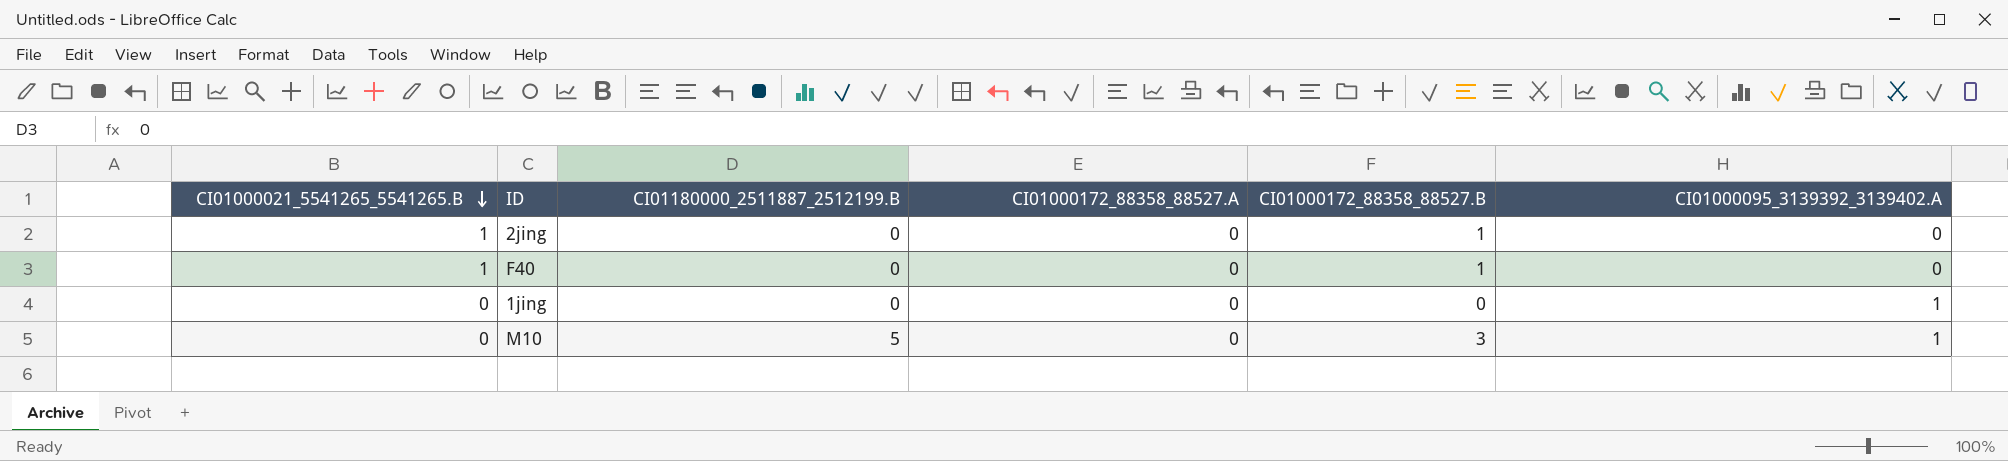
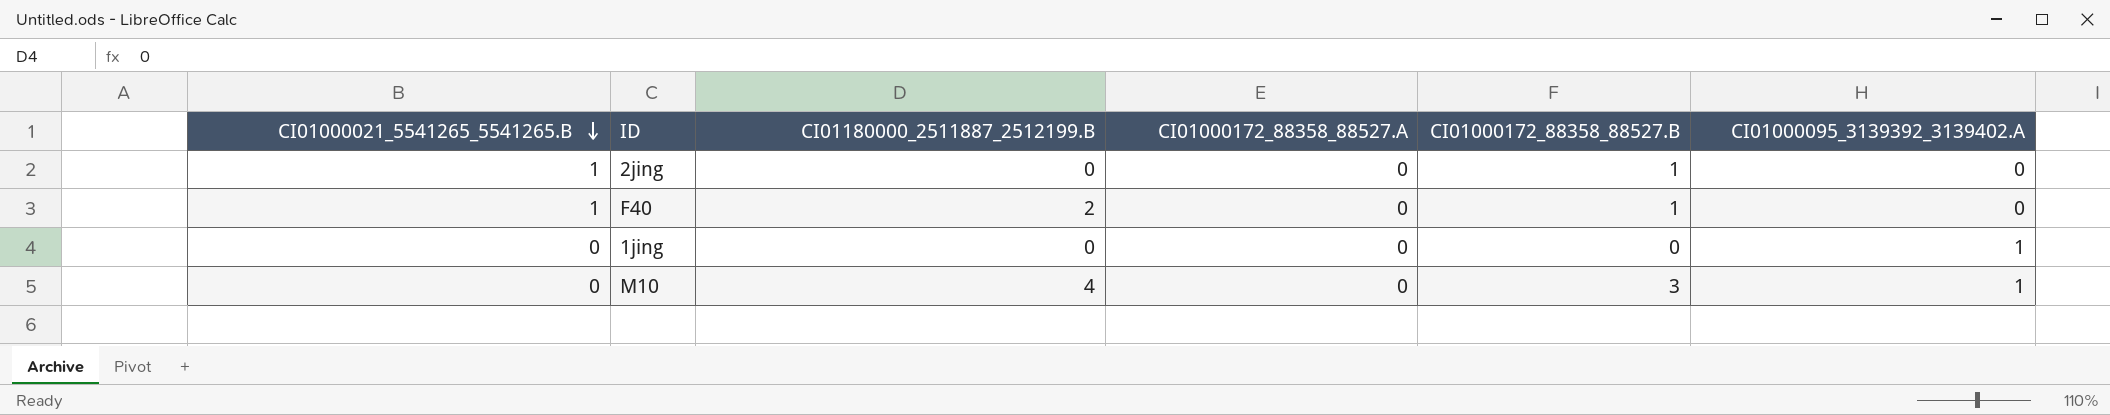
F40 | CI01180000_2511887_2512199.B: 0 -> 2
M10 | CI01180000_2511887_2512199.B: 5 -> 4

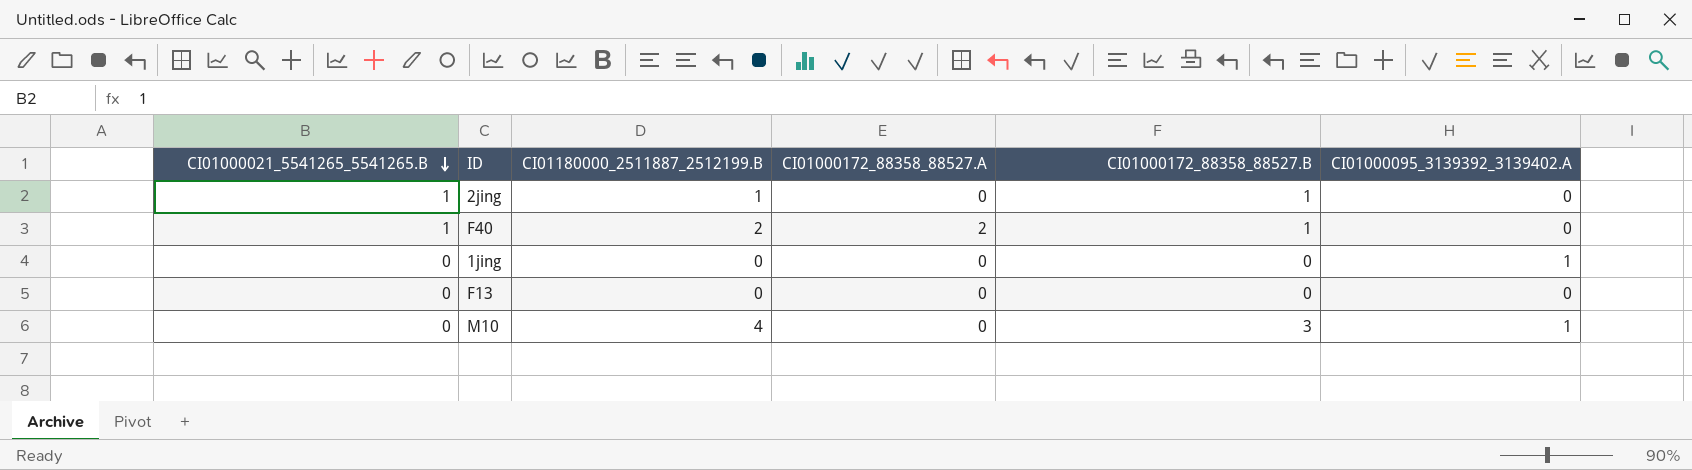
2jing | CI01180000_2511887_2512199.B: 0 -> 1
F40 | CI01000172_88358_88527.A: 0 -> 2
row F13: none -> 0 | 0 | 0 | 0 | 0

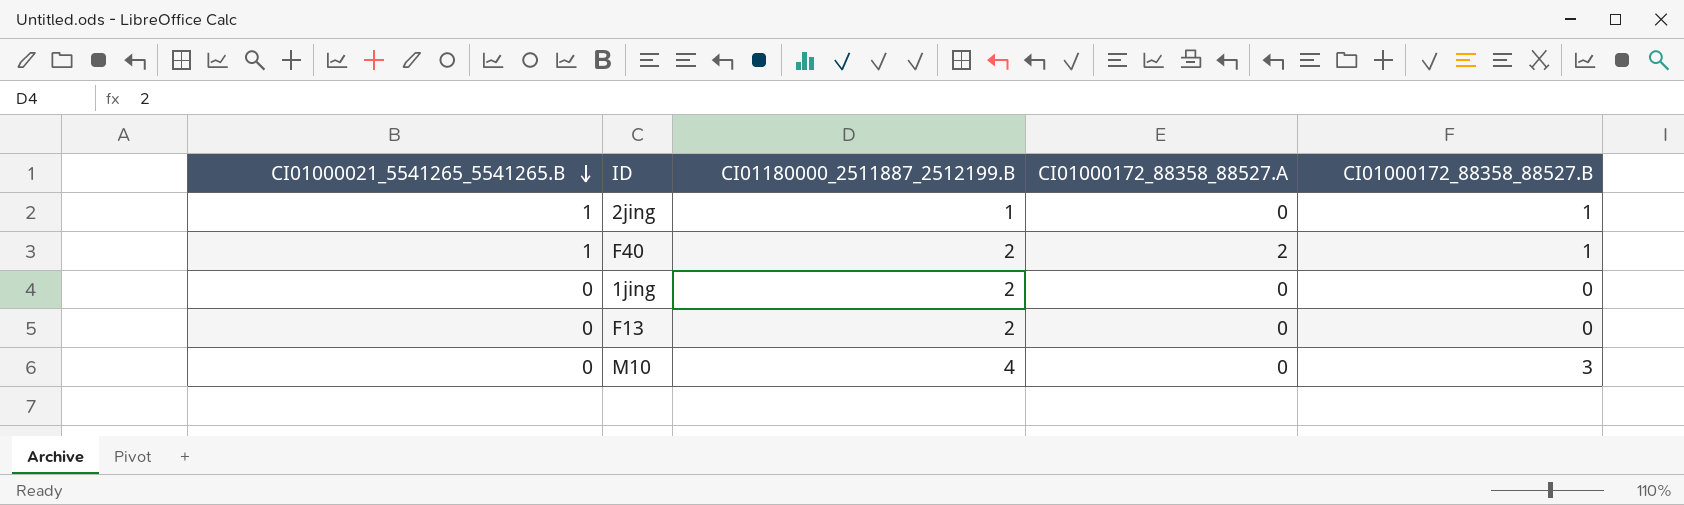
column CI01000095_3139392_3139402.A | position: 6 -> none
1jing | CI01180000_2511887_2512199.B: 0 -> 2
F13 | CI01180000_2511887_2512199.B: 0 -> 2

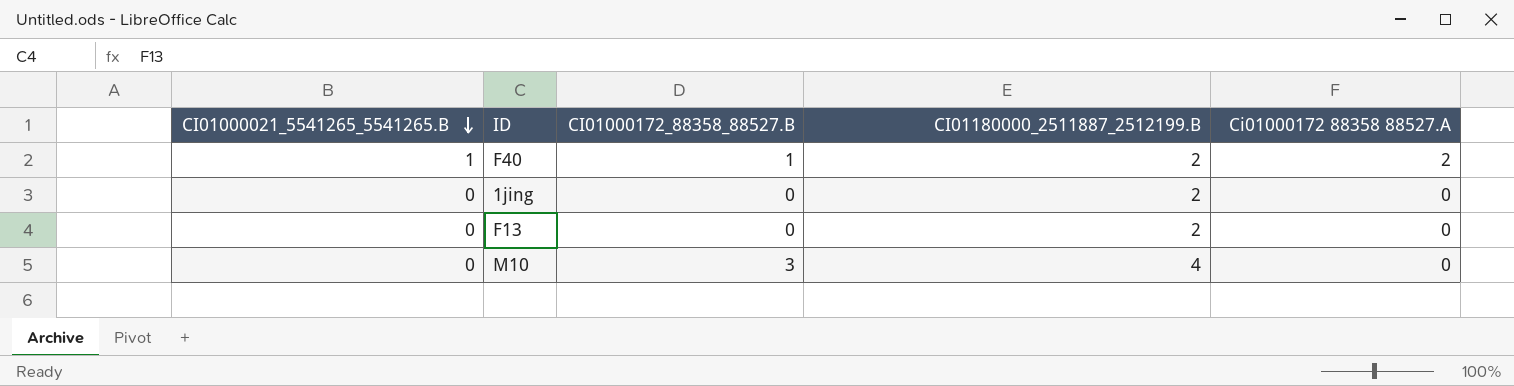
column CI01000172_88358_88527.B | position: 5 -> 3
column name: CI01000172_88358_88527.A -> Ci01000172 88358 88527.A
row 2jing: 1 | 1 | 0 | 1 -> none

